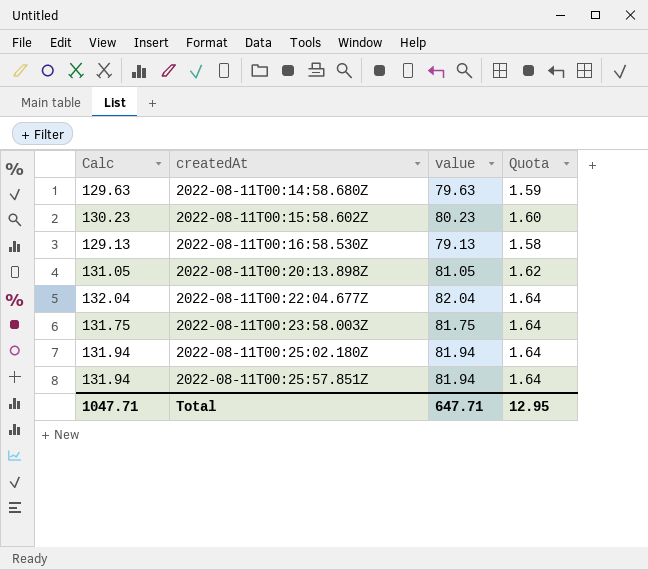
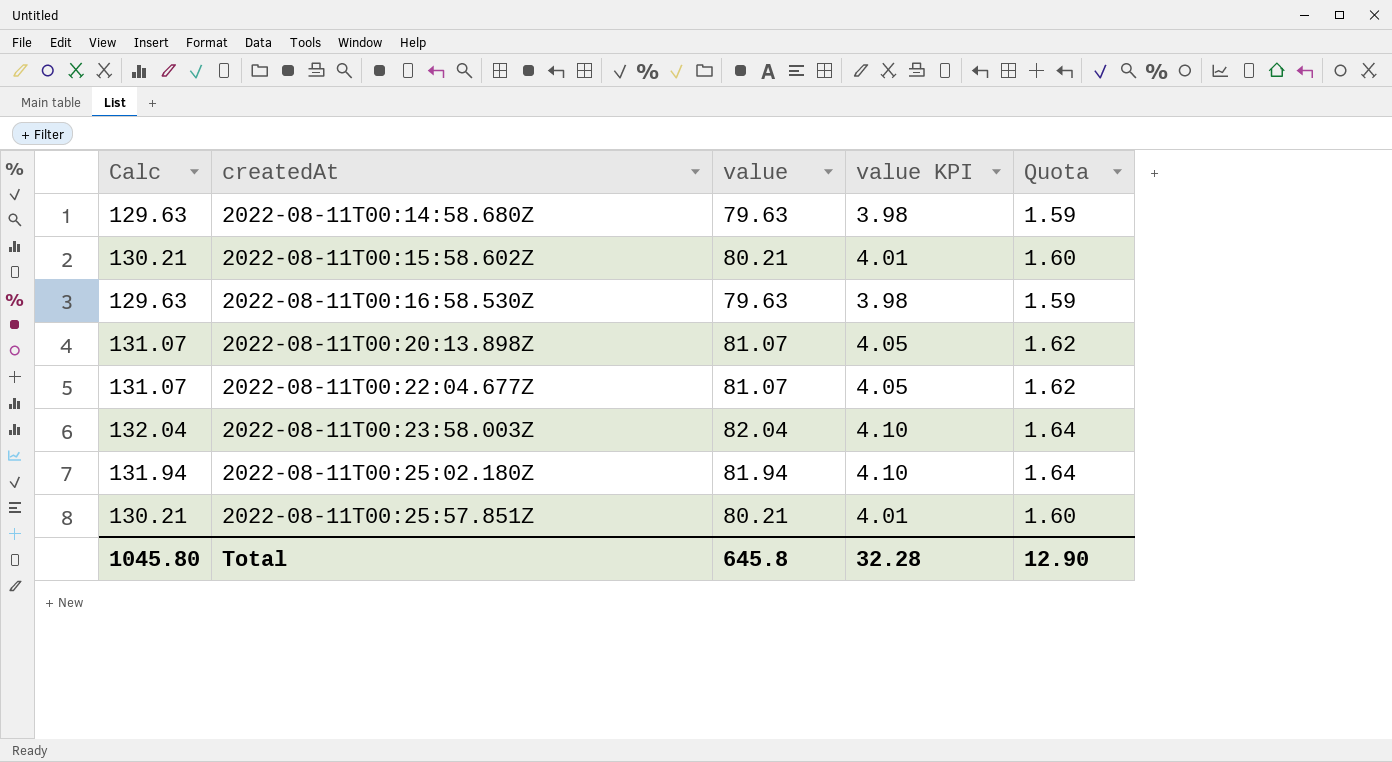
column value KPI | formula: none -> [value] * 0.05
2022-08-11T00:15:58.602Z | Calc: 130.23 -> 130.21
2022-08-11T00:15:58.602Z | value: 80.23 -> 80.21
2022-08-11T00:16:58.530Z | Calc: 129.13 -> 129.63
2022-08-11T00:16:58.530Z | value: 79.13 -> 79.63
2022-08-11T00:16:58.530Z | Quota: 1.58 -> 1.59
2022-08-11T00:20:13.898Z | Calc: 131.05 -> 131.07
2022-08-11T00:20:13.898Z | value: 81.05 -> 81.07
2022-08-11T00:22:04.677Z | Calc: 132.04 -> 131.07
2022-08-11T00:22:04.677Z | value: 82.04 -> 81.07
2022-08-11T00:22:04.677Z | Quota: 1.64 -> 1.62
2022-08-11T00:23:58.003Z | Calc: 131.75 -> 132.04
2022-08-11T00:23:58.003Z | value: 81.75 -> 82.04
2022-08-11T00:25:57.851Z | Calc: 131.94 -> 130.21
2022-08-11T00:25:57.851Z | value: 81.94 -> 80.21
2022-08-11T00:25:57.851Z | Quota: 1.64 -> 1.60
Total | Calc: 1047.71 -> 1045.80
Total | value: 647.71 -> 645.8
Total | Quota: 12.95 -> 12.90

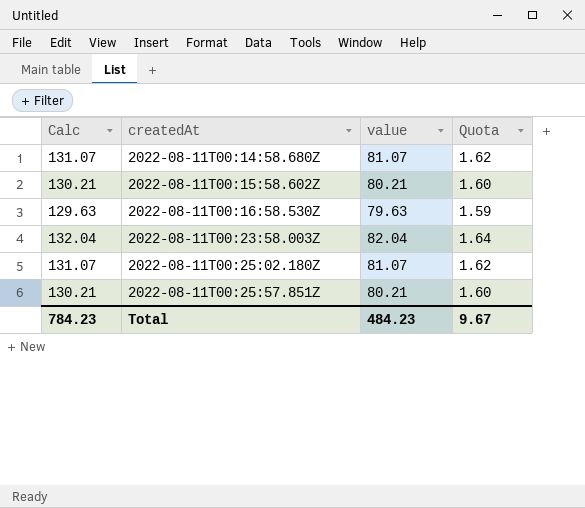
column value KPI | formula: [value] * 0.05 -> none
row 2022-08-11T00:20:13.898Z: 131.07 | 81.07 | 4.05 | 1.62 -> none
row 2022-08-11T00:22:04.677Z: 131.07 | 81.07 | 4.05 | 1.62 -> none
2022-08-11T00:14:58.680Z | Calc: 129.63 -> 131.07
2022-08-11T00:14:58.680Z | value: 79.63 -> 81.07
2022-08-11T00:14:58.680Z | Quota: 1.59 -> 1.62
2022-08-11T00:25:02.180Z | Calc: 131.94 -> 131.07
2022-08-11T00:25:02.180Z | value: 81.94 -> 81.07
2022-08-11T00:25:02.180Z | Quota: 1.64 -> 1.62
Total | Calc: 1045.80 -> 784.23
Total | value: 645.8 -> 484.23
Total | Quota: 12.90 -> 9.67

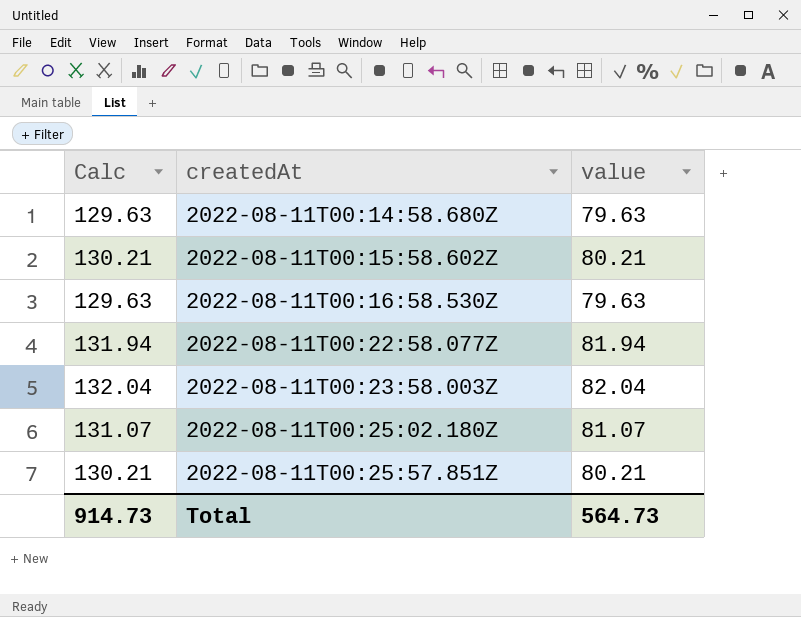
column Quota | formula: [value] * 0.02 -> none
2022-08-11T00:14:58.680Z | Calc: 131.07 -> 129.63
2022-08-11T00:14:58.680Z | value: 81.07 -> 79.63
row 2022-08-11T00:22:58.077Z: none -> 131.94 | 81.94
Total | Calc: 784.23 -> 914.73
Total | value: 484.23 -> 564.73

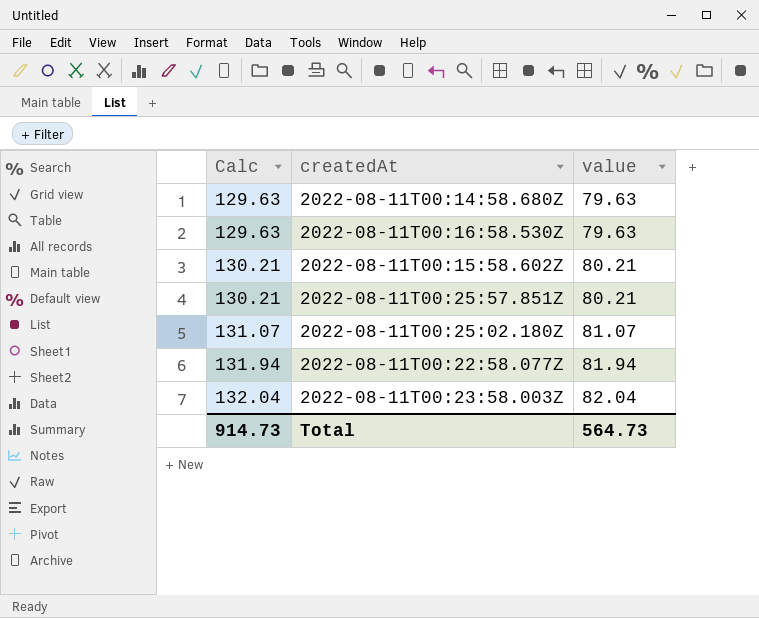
row order: createdAt ascending -> Calc ascending

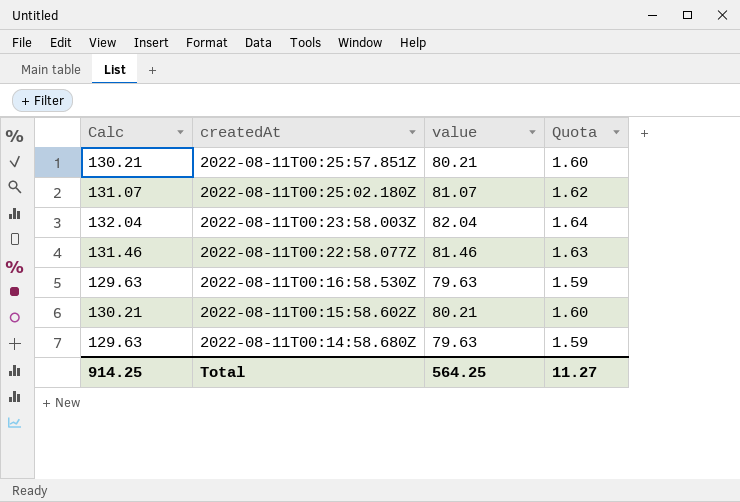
row order: Calc ascending -> createdAt descending
column Quota | formula: none -> [value] * 0.02
2022-08-11T00:22:58.077Z | Calc: 131.94 -> 131.46
2022-08-11T00:22:58.077Z | value: 81.94 -> 81.46
Total | Calc: 914.73 -> 914.25
Total | value: 564.73 -> 564.25

